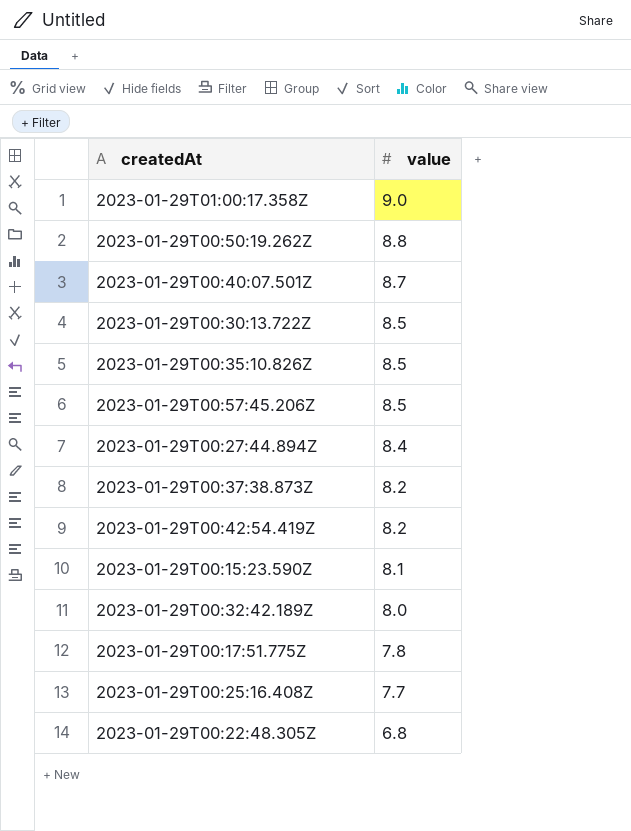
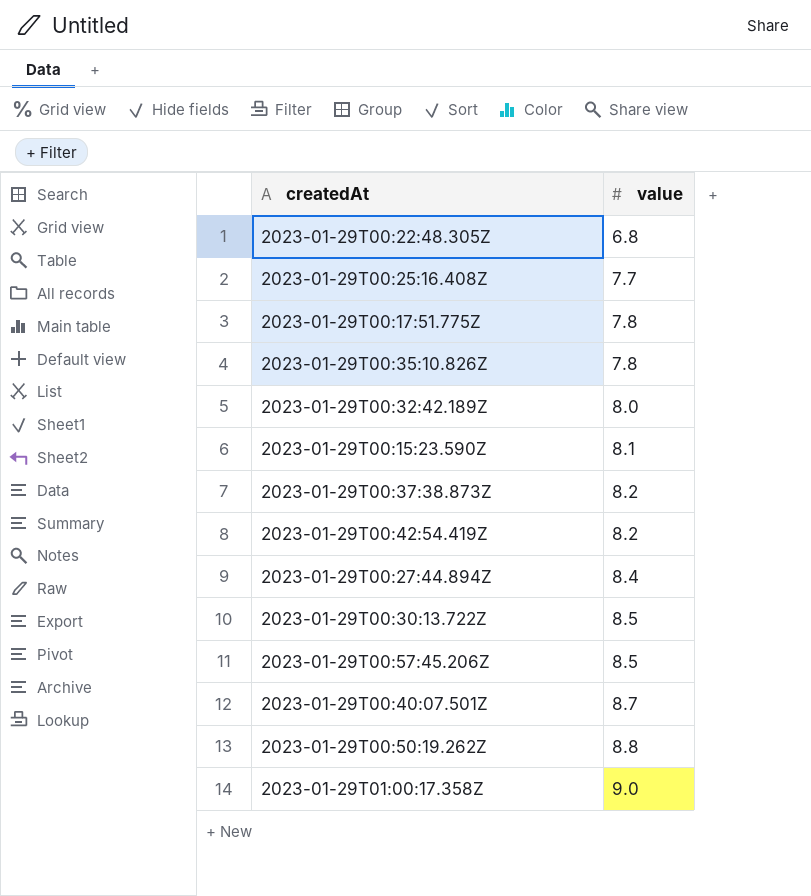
row order: value descending -> value ascending
2023-01-29T00:35:10.826Z | value: 8.5 -> 7.8

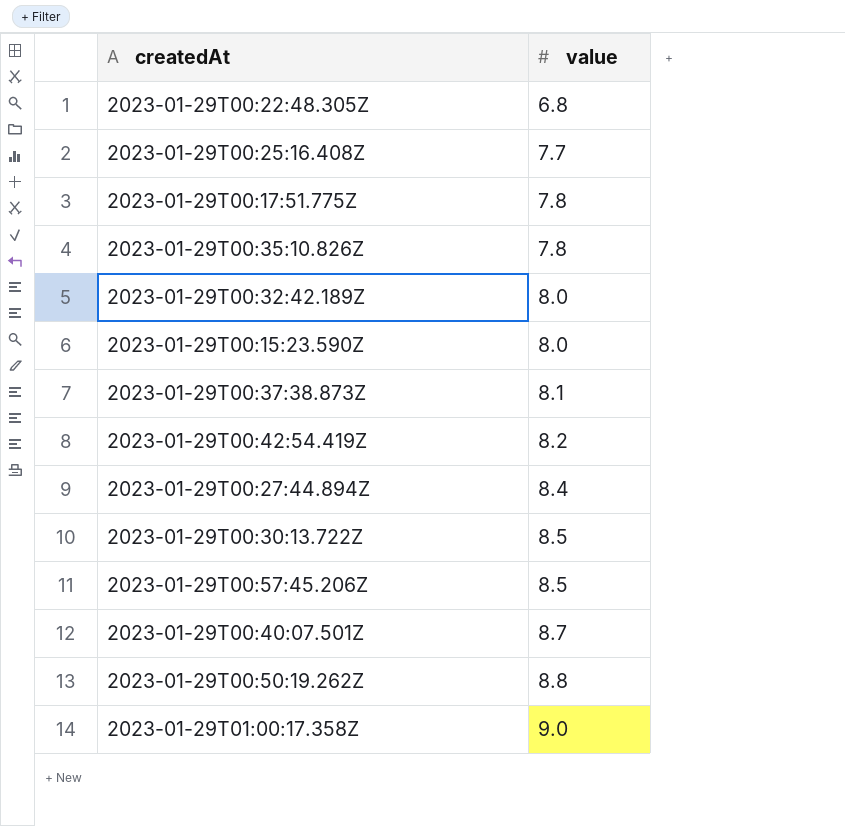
2023-01-29T00:15:23.590Z | value: 8.1 -> 8.0
2023-01-29T00:37:38.873Z | value: 8.2 -> 8.1

